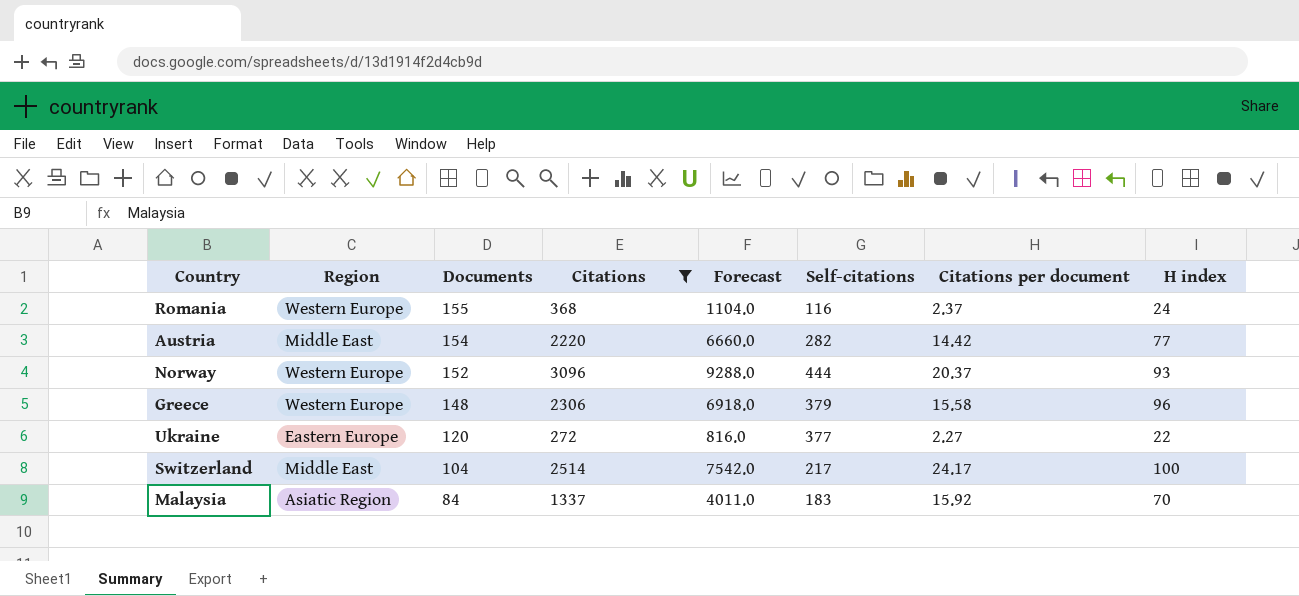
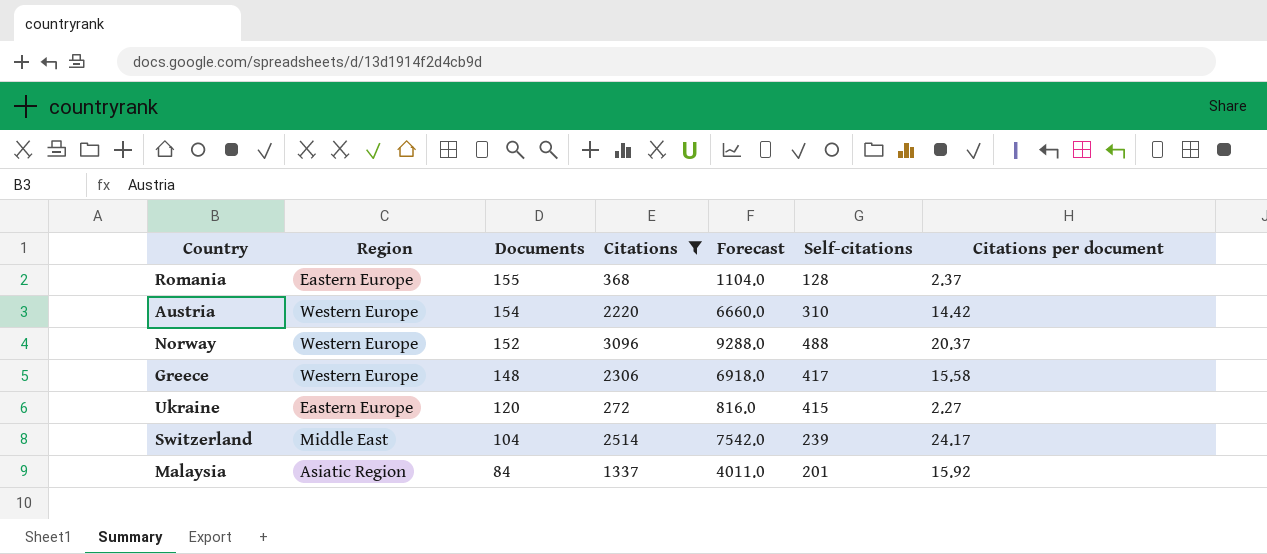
column H index | position: 8 -> none
Romania | Region: Western Europe -> Eastern Europe
Romania | Self-citations: 116 -> 128
Austria | Region: Middle East -> Western Europe
Austria | Self-citations: 282 -> 310
Norway | Self-citations: 444 -> 488
Greece | Self-citations: 379 -> 417
Ukraine | Self-citations: 377 -> 415
Switzerland | Self-citations: 217 -> 239
Malaysia | Self-citations: 183 -> 201

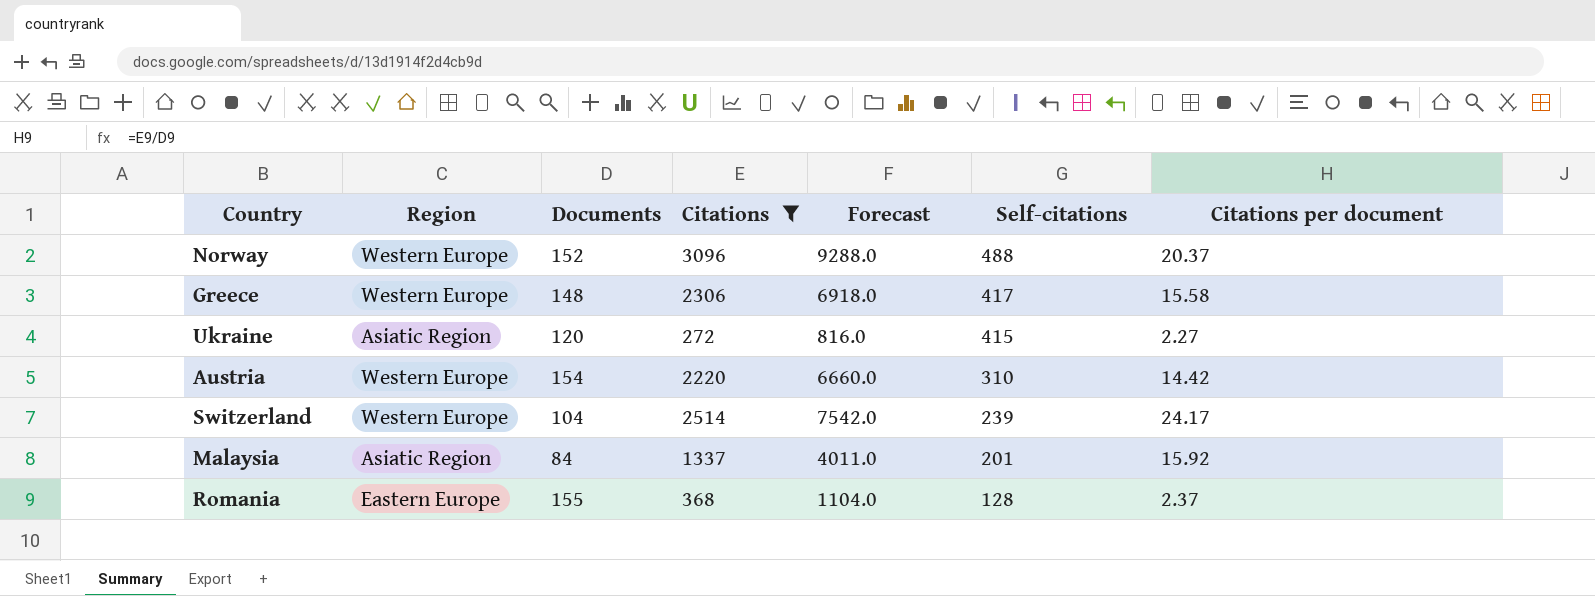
row order: Documents descending -> Self-citations descending
Ukraine | Region: Eastern Europe -> Asiatic Region
Switzerland | Region: Middle East -> Western Europe

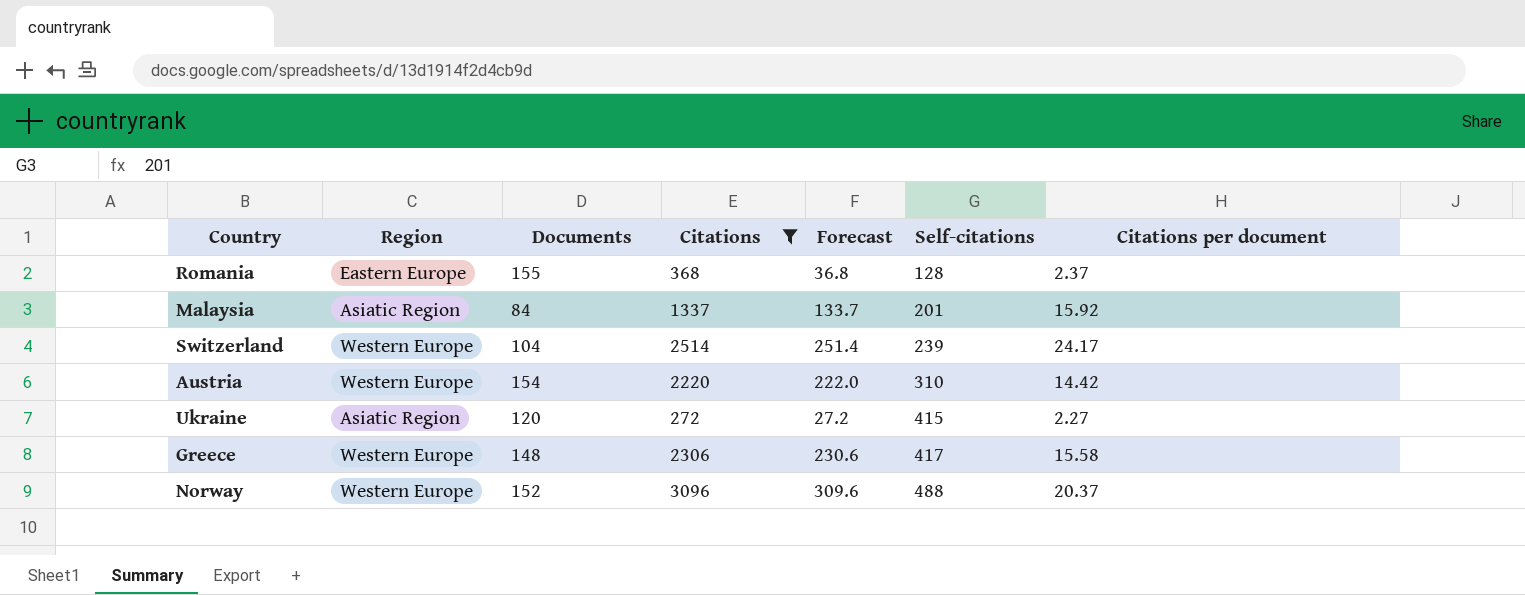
row order: Self-citations descending -> Self-citations ascending
column Forecast | formula: [Citations] * 3 -> [Citations] * 0.1

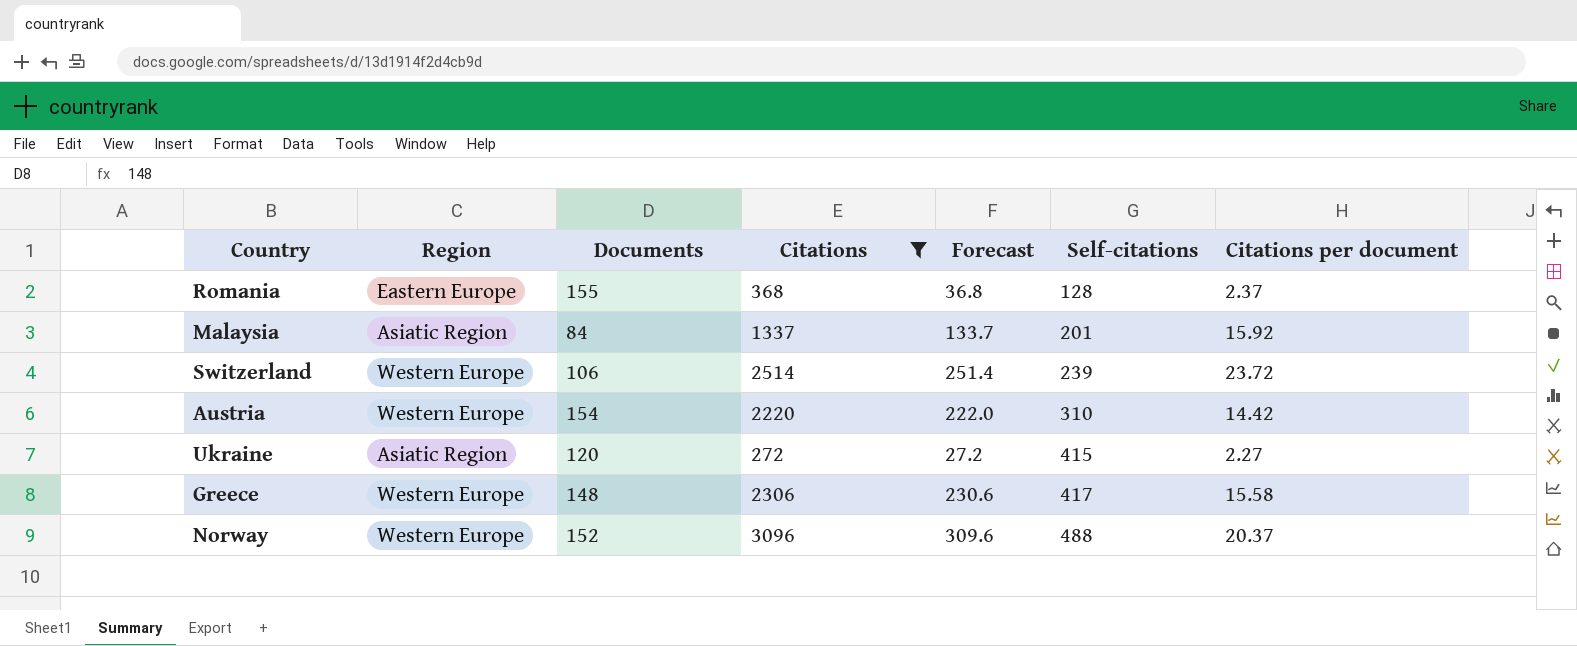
Switzerland | Documents: 104 -> 106
Switzerland | Citations per document: 24.17 -> 23.72

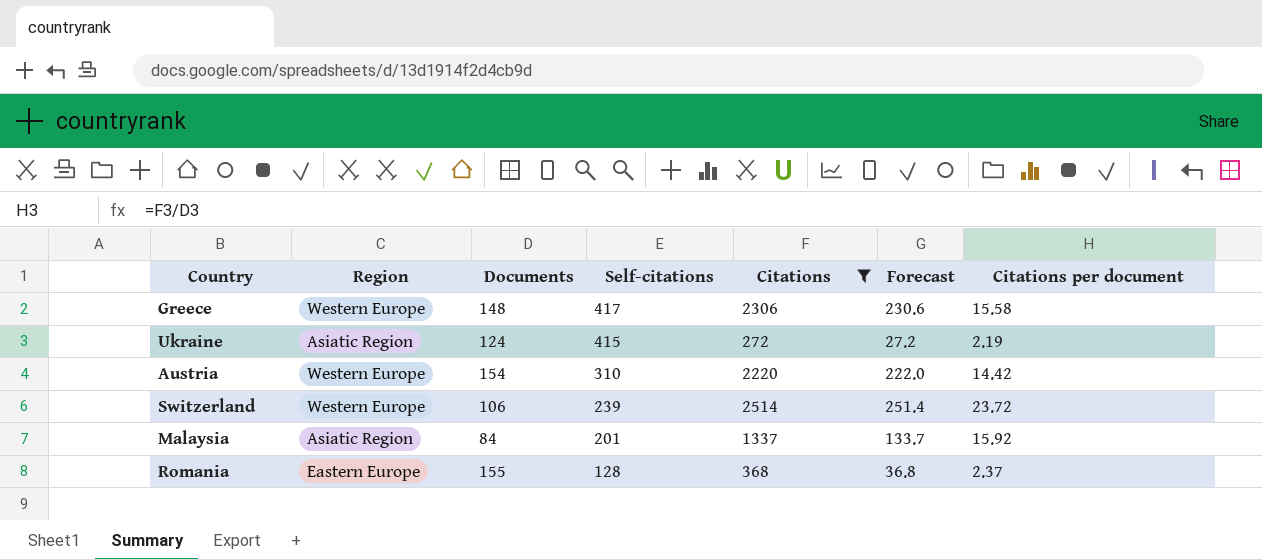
row order: Self-citations ascending -> Self-citations descending
column Self-citations | position: 6 -> 4
row Norway: Western Europe | 152 | 3096 | 309.6 | 488 | 20.37 -> none
Ukraine | Documents: 120 -> 124
Ukraine | Citations per document: 2.27 -> 2.19

